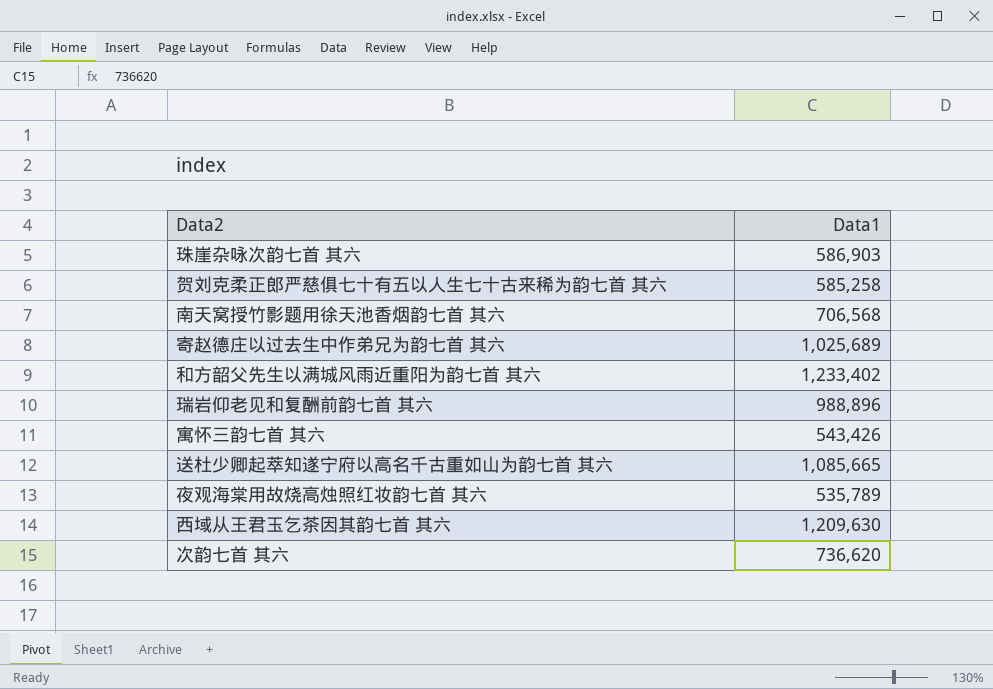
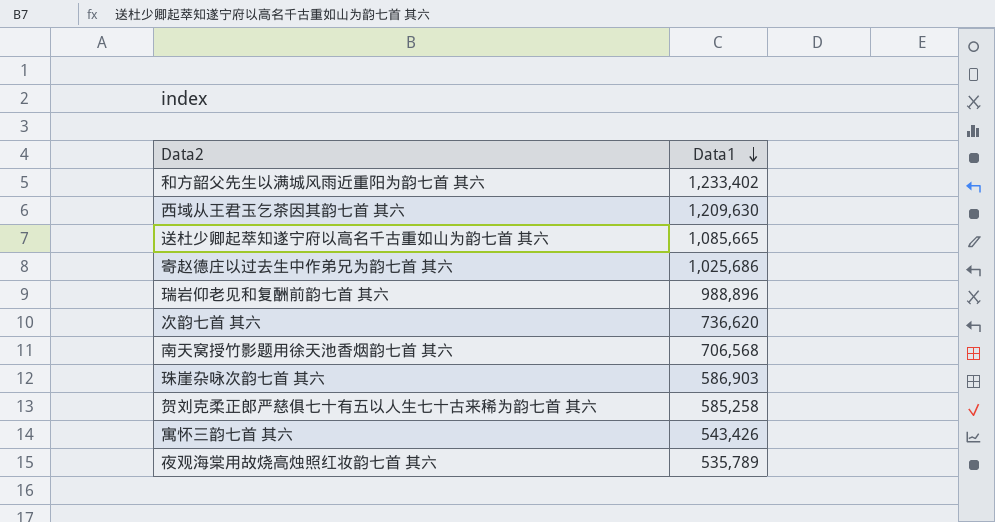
row order: none -> Data1 descending
寄赵德庄以过去生中作弟兄为韵七首 其六 | Data1: 1,025,689 -> 1,025,686

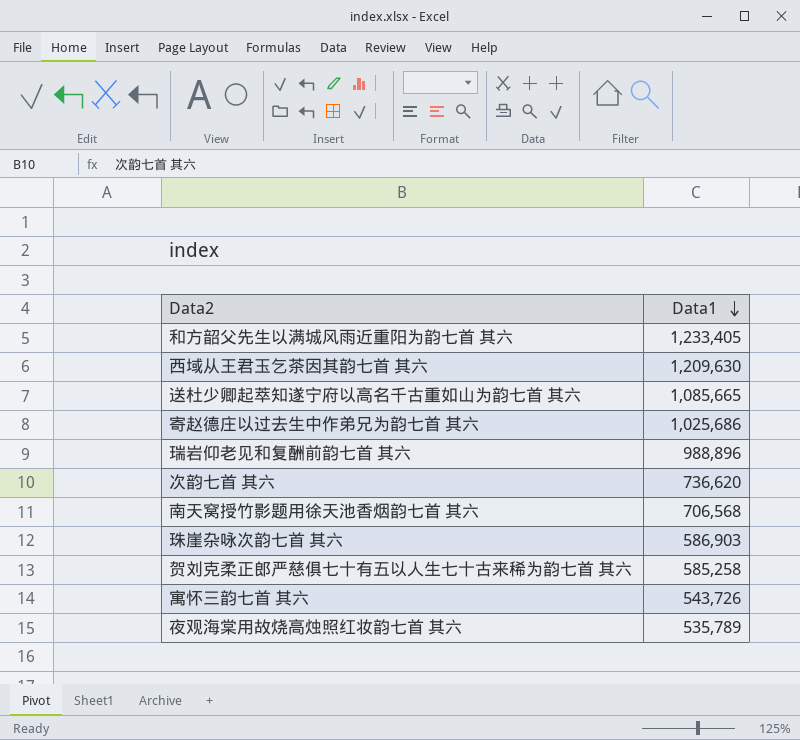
和方韶父先生以满城风雨近重阳为韵七首 其六 | Data1: 1,233,402 -> 1,233,405
寓怀三韵七首 其六 | Data1: 543,426 -> 543,726

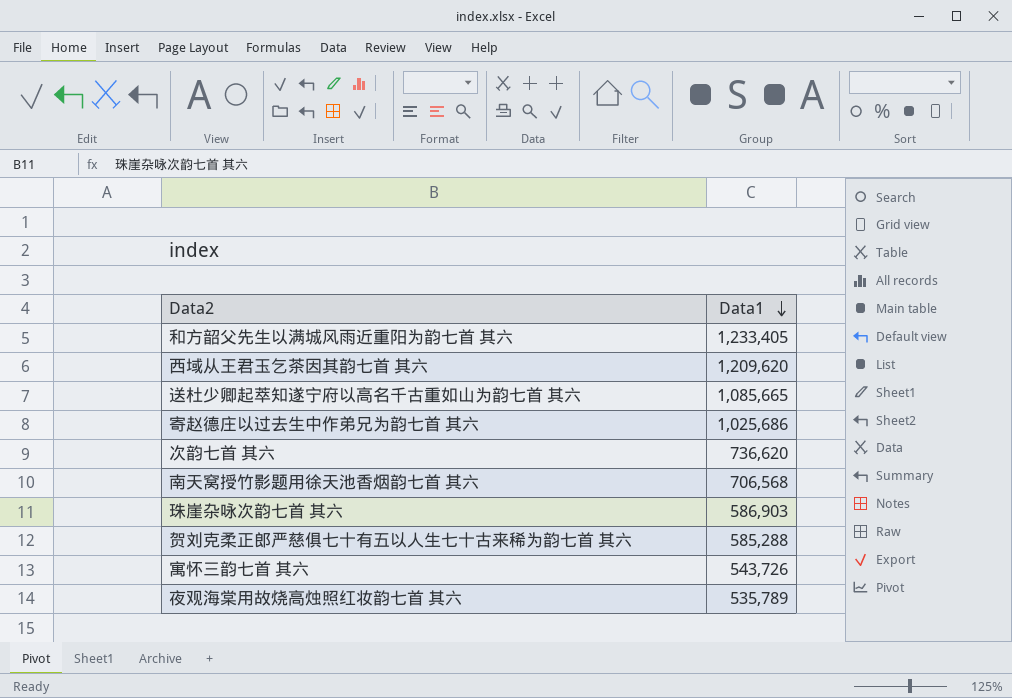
row 瑞岩仰老见和复酬前韵七首 其六: 988,896 -> none
西域从王君玉乞茶因其韵七首 其六 | Data1: 1,209,630 -> 1,209,620
贺刘克柔正郎严慈俱七十有五以人生七十古来稀为韵七首 其六 | Data1: 585,258 -> 585,288

